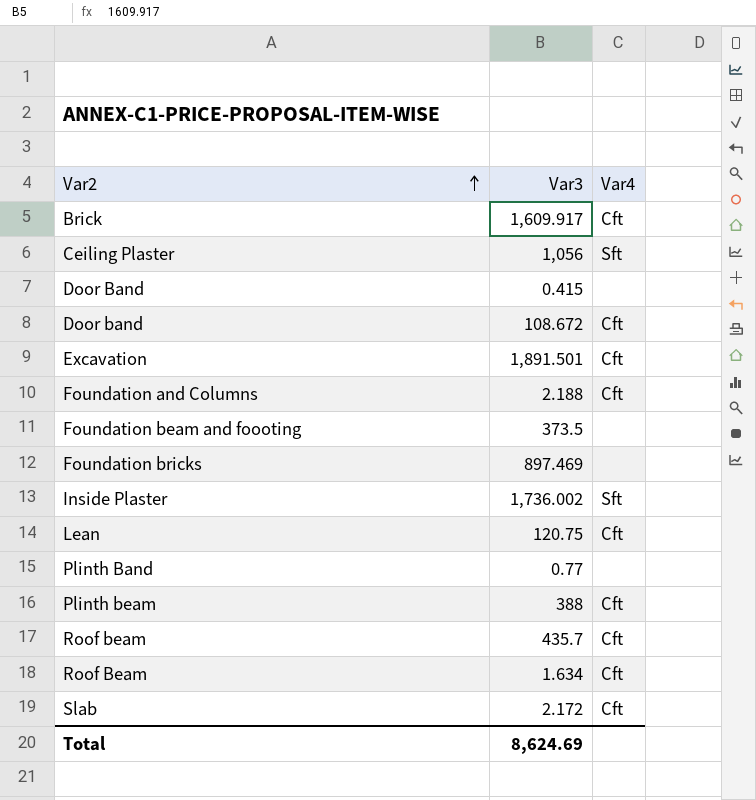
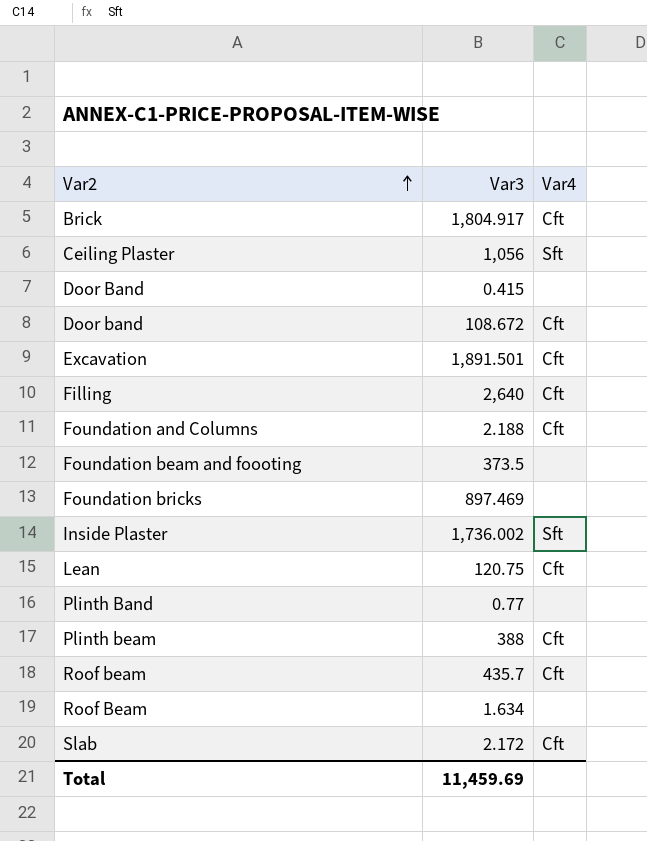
Brick | Var3: 1,609.917 -> 1,804.917
row Filling: none -> 2,640 | Cft
Roof Beam | Var4: Cft -> none
Total | Var3: 8,624.69 -> 11,459.69

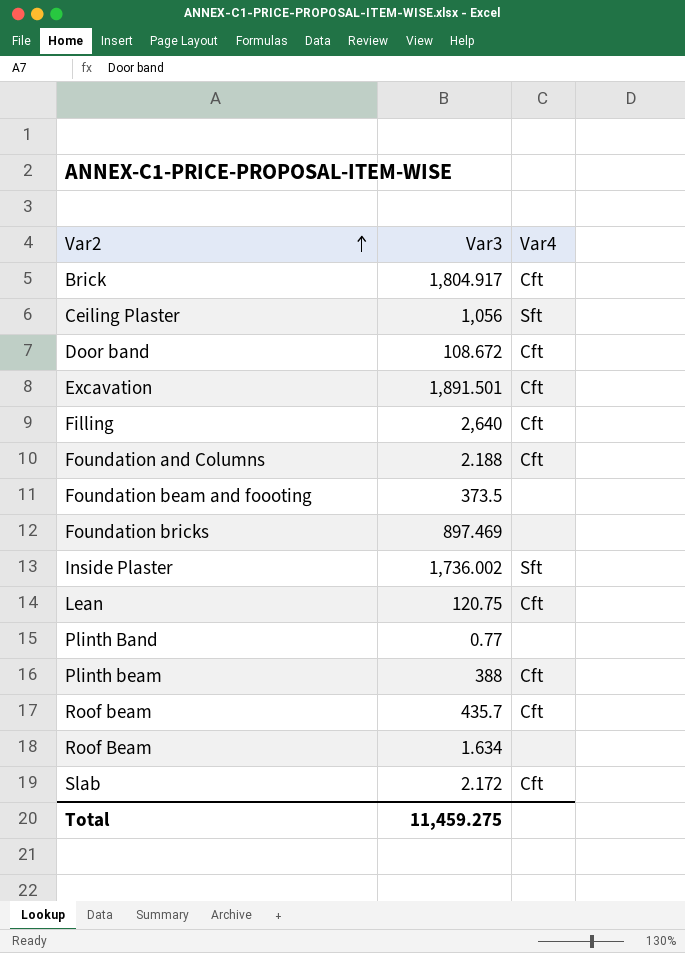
row Door Band: 0.415 | none -> none
Total | Var3: 11,459.69 -> 11,459.275

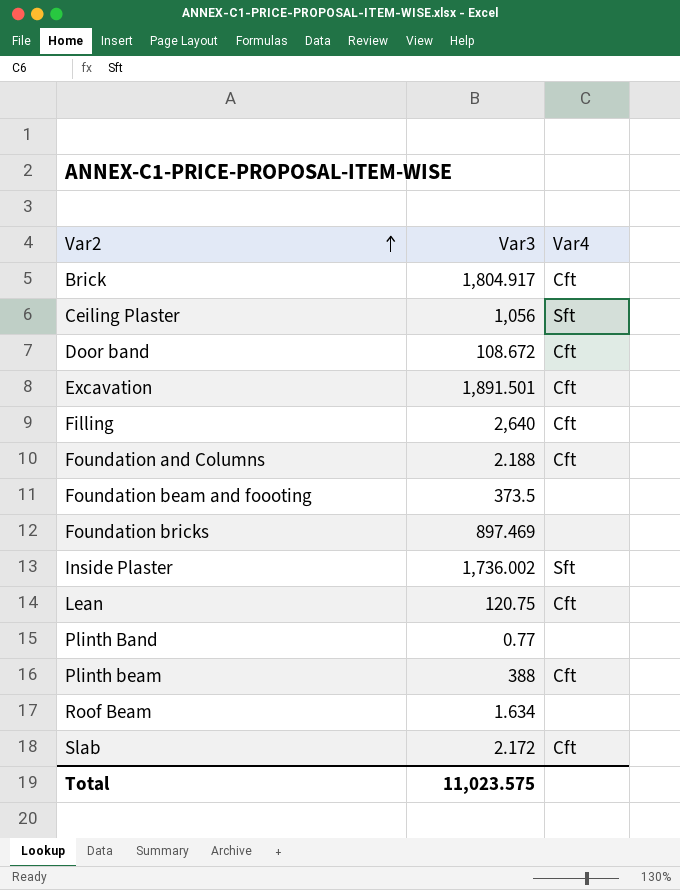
row Roof beam: 435.7 | Cft -> none
Total | Var3: 11,459.275 -> 11,023.575

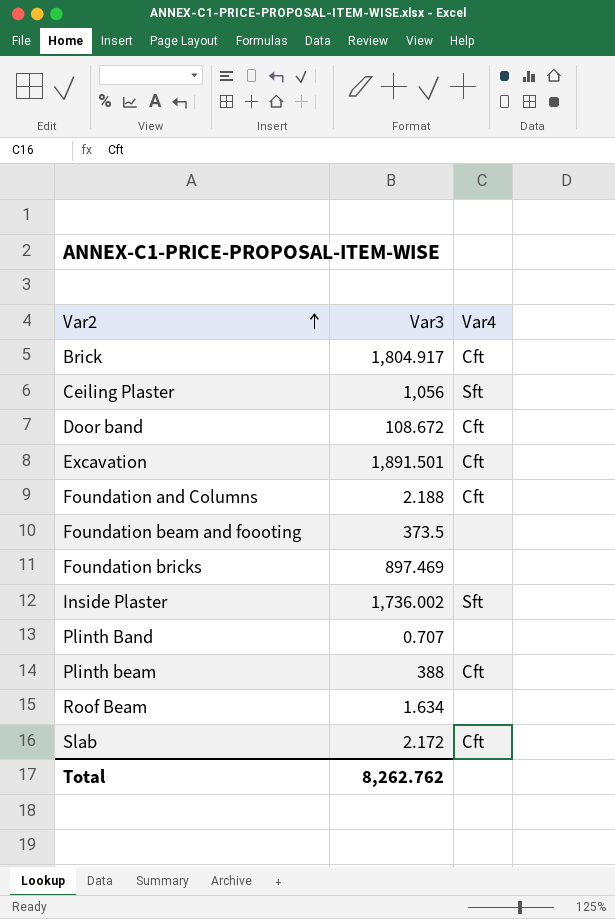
row Filling: 2,640 | Cft -> none
row Lean: 120.75 | Cft -> none
Plinth Band | Var3: 0.77 -> 0.707
Total | Var3: 11,023.575 -> 8,262.762

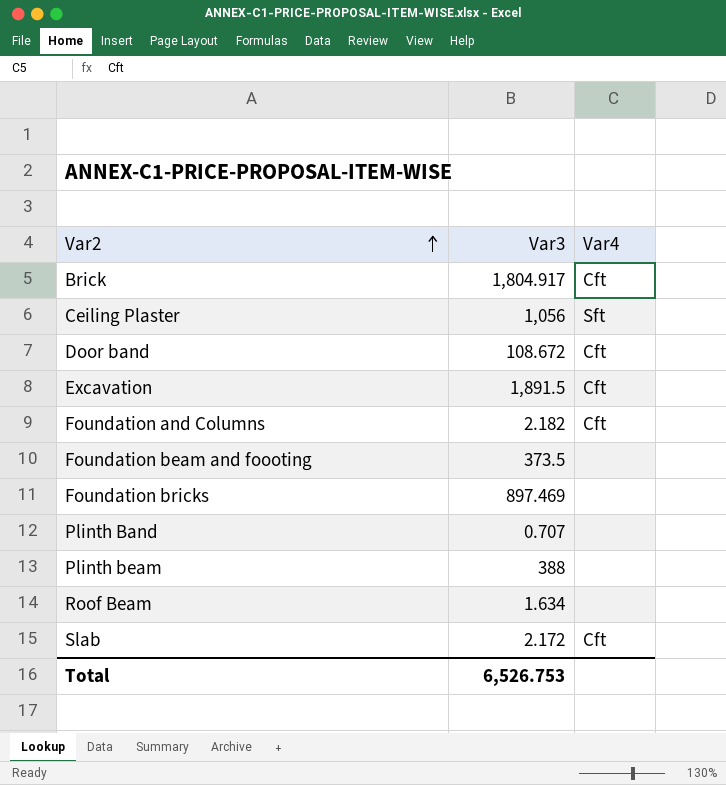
row Inside Plaster: 1,736.002 | Sft -> none
Excavation | Var3: 1,891.501 -> 1,891.5
Foundation and Columns | Var3: 2.188 -> 2.182
Plinth beam | Var4: Cft -> none
Total | Var3: 8,262.762 -> 6,526.753

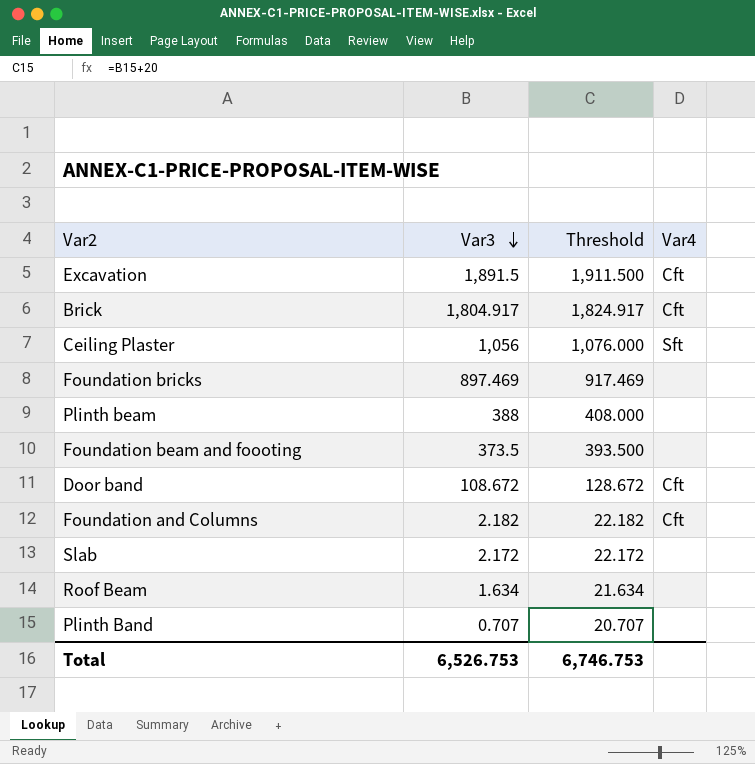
row order: Var2 ascending -> Var3 descending
column Threshold | formula: none -> [Var3] + 20
Slab | Var4: Cft -> none

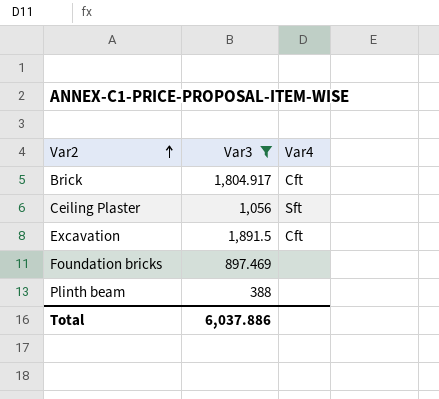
filter: none -> Var3 >= 388
row order: Var3 descending -> Var2 ascending
column Threshold | formula: [Var3] + 20 -> none
Total | Var3: 6,526.753 -> 6,037.886

